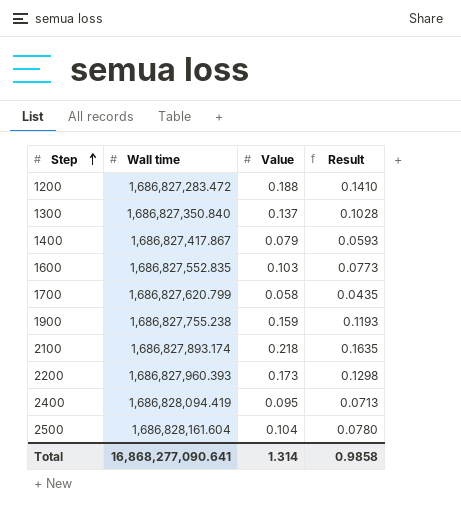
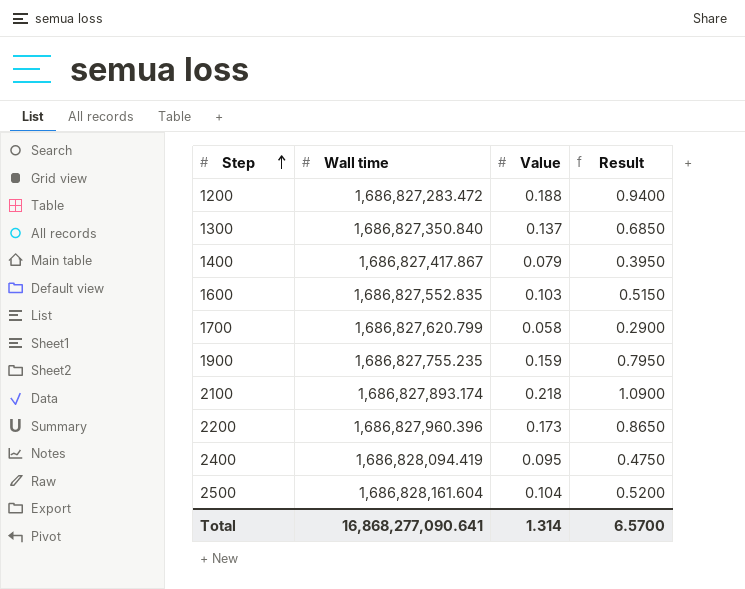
column Result | formula: [Value] * 0.75 -> [Value] * 5
1900 | Wall time: 1,686,827,755.238 -> 1,686,827,755.235
2200 | Wall time: 1,686,827,960.393 -> 1,686,827,960.396
Total | Result: 0.9858 -> 6.5700

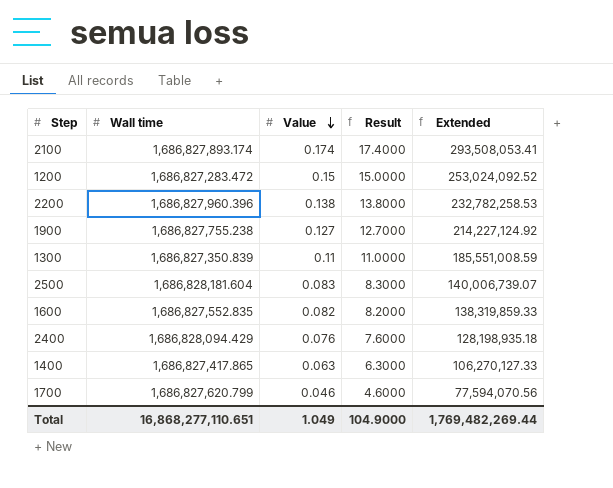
row order: Step ascending -> Value descending
column Result | formula: [Value] * 5 -> [Value] * 100
column Extended | formula: none -> [Wall time] * [Value]
2100 | Value: 0.218 -> 0.174
1200 | Value: 0.188 -> 0.15
2200 | Value: 0.173 -> 0.138
1900 | Wall time: 1,686,827,755.235 -> 1,686,827,755.238
1900 | Value: 0.159 -> 0.127
1300 | Wall time: 1,686,827,350.840 -> 1,686,827,350.839
1300 | Value: 0.137 -> 0.11
2500 | Wall time: 1,686,828,161.604 -> 1,686,828,181.604
2500 | Value: 0.104 -> 0.083
1600 | Value: 0.103 -> 0.082
2400 | Wall time: 1,686,828,094.419 -> 1,686,828,094.429
2400 | Value: 0.095 -> 0.076
1400 | Wall time: 1,686,827,417.867 -> 1,686,827,417.865
1400 | Value: 0.079 -> 0.063
1700 | Value: 0.058 -> 0.046
Total | Wall time: 16,868,277,090.641 -> 16,868,277,110.651
Total | Value: 1.314 -> 1.049
Total | Result: 6.5700 -> 104.9000

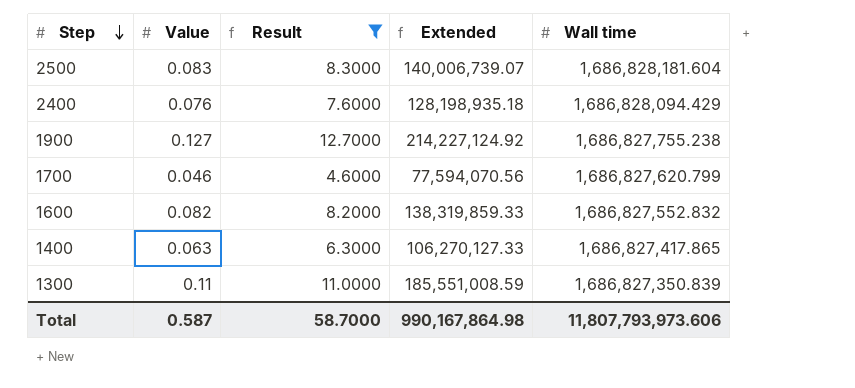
filter: none -> Result <= 12.7000
row order: Value descending -> Step descending
column Wall time | position: 2 -> 5
1600 | Wall time: 1,686,827,552.835 -> 1,686,827,552.832
Total | Value: 1.049 -> 0.587
Total | Result: 104.9000 -> 58.7000
Total | Extended: 1,769,482,269.44 -> 990,167,864.98
Total | Wall time: 16,868,277,110.651 -> 11,807,793,973.606

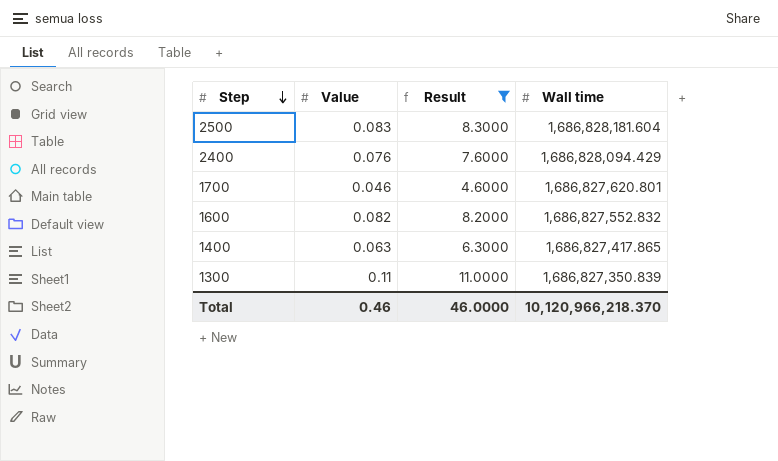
column Extended | formula: [Value] * [Wall time] -> none
row 1900: 0.127 | 12.7000 | 214,227,124.92 | 1,686,827,755.238 -> none
1700 | Wall time: 1,686,827,620.799 -> 1,686,827,620.801
Total | Value: 0.587 -> 0.46
Total | Result: 58.7000 -> 46.0000
Total | Wall time: 11,807,793,973.606 -> 10,120,966,218.370

